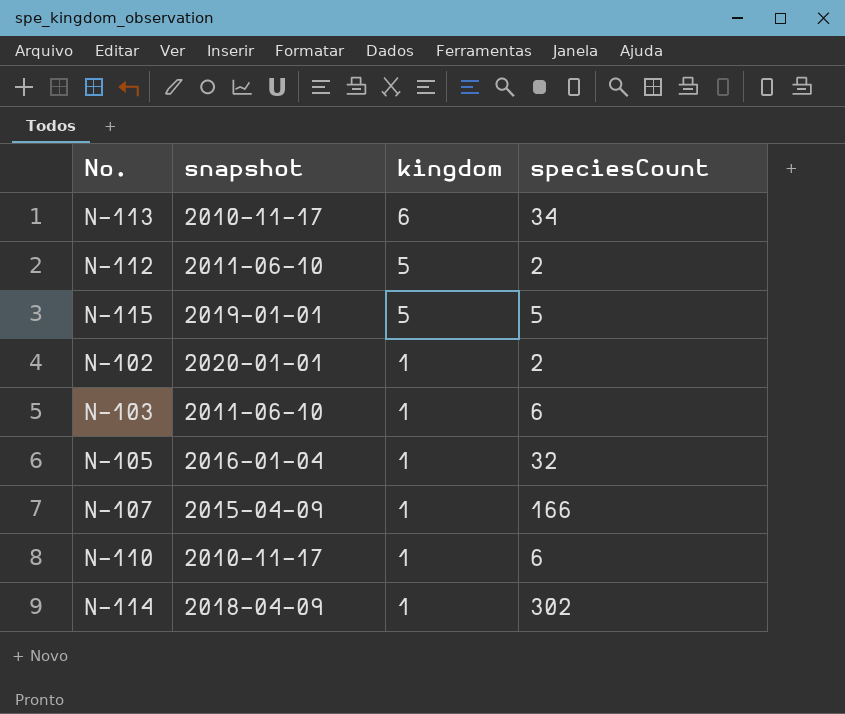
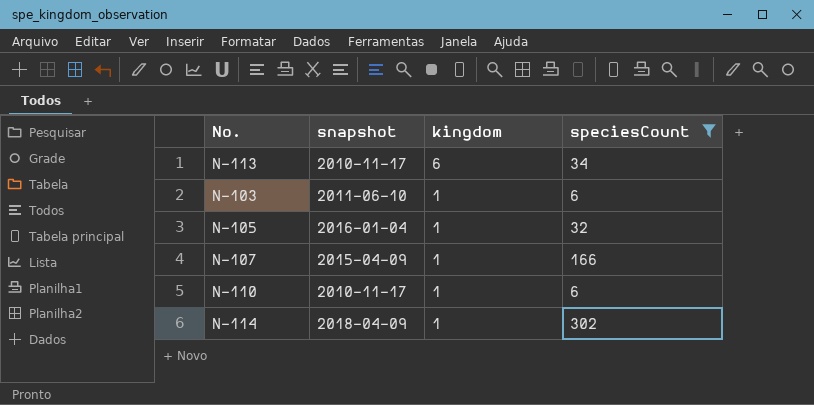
filter: none -> speciesCount >= 6

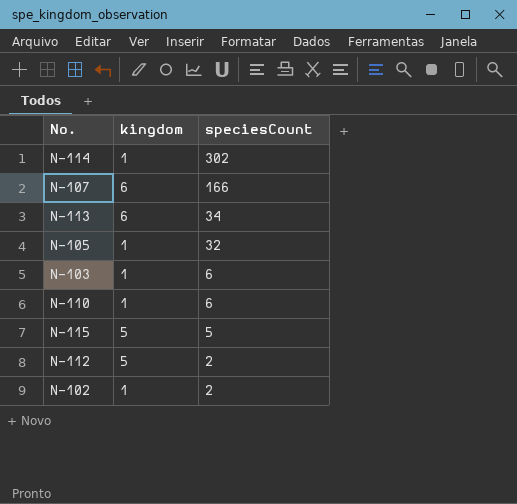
filter: speciesCount >= 6 -> none
row order: kingdom descending -> speciesCount descending
column snapshot | position: 2 -> none
N-107 | kingdom: 1 -> 6

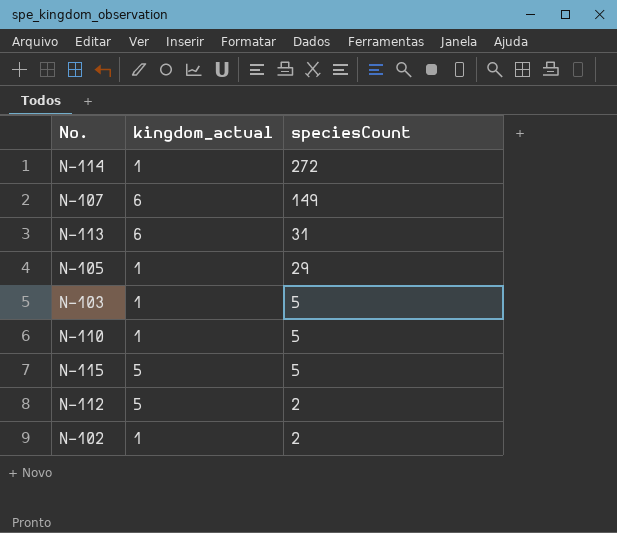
column name: kingdom -> kingdom_actual
N-114 | speciesCount: 302 -> 272
N-107 | speciesCount: 166 -> 149
N-113 | speciesCount: 34 -> 31
N-105 | speciesCount: 32 -> 29
N-103 | speciesCount: 6 -> 5
N-110 | speciesCount: 6 -> 5

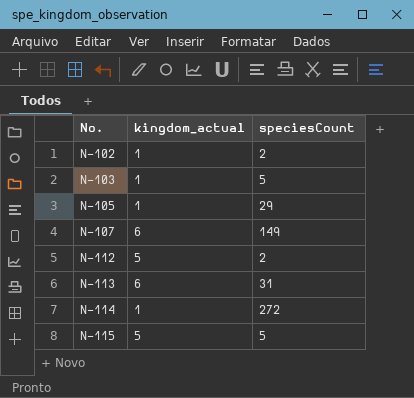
row order: speciesCount descending -> No. ascending
row N-110: 1 | 5 -> none

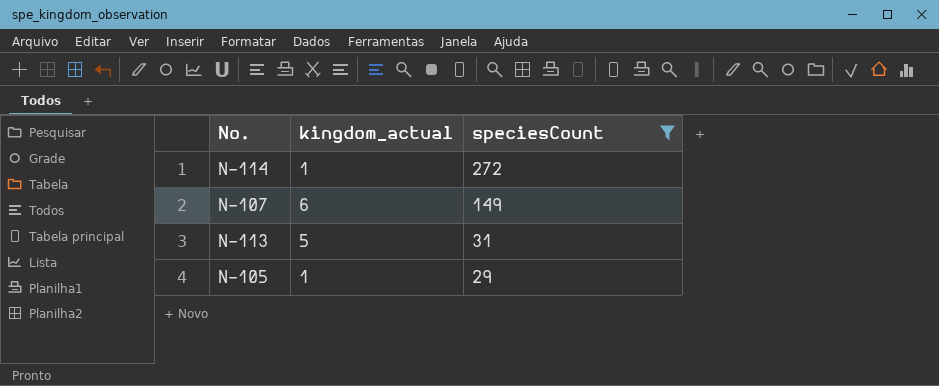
filter: none -> speciesCount >= 29
row order: No. ascending -> speciesCount descending
N-113 | kingdom_actual: 6 -> 5

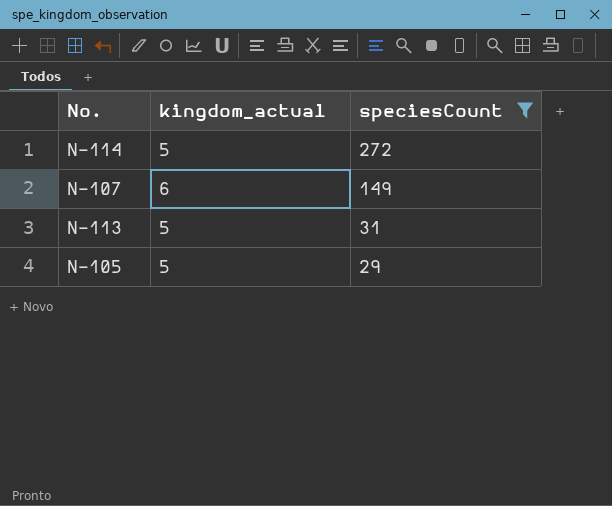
N-114 | kingdom_actual: 1 -> 5
N-105 | kingdom_actual: 1 -> 5

